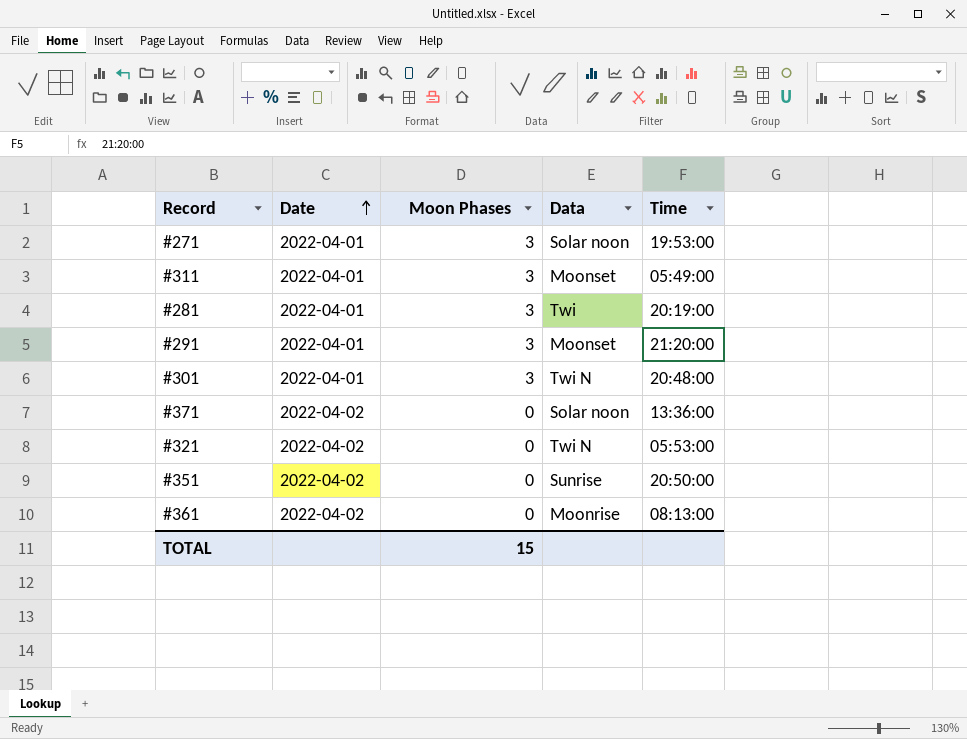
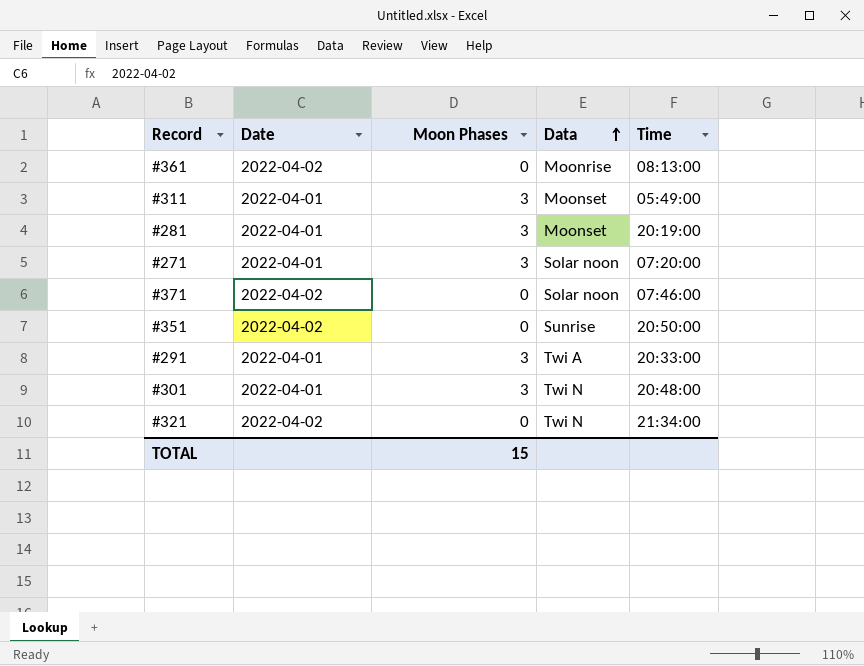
row order: Date ascending -> Data ascending
#281 | Data: Twi -> Moonset
#271 | Time: 19:53:00 -> 07:20:00
#371 | Time: 13:36:00 -> 07:46:00
#291 | Data: Moonset -> Twi A
#291 | Time: 21:20:00 -> 20:33:00
#321 | Time: 05:53:00 -> 21:34:00

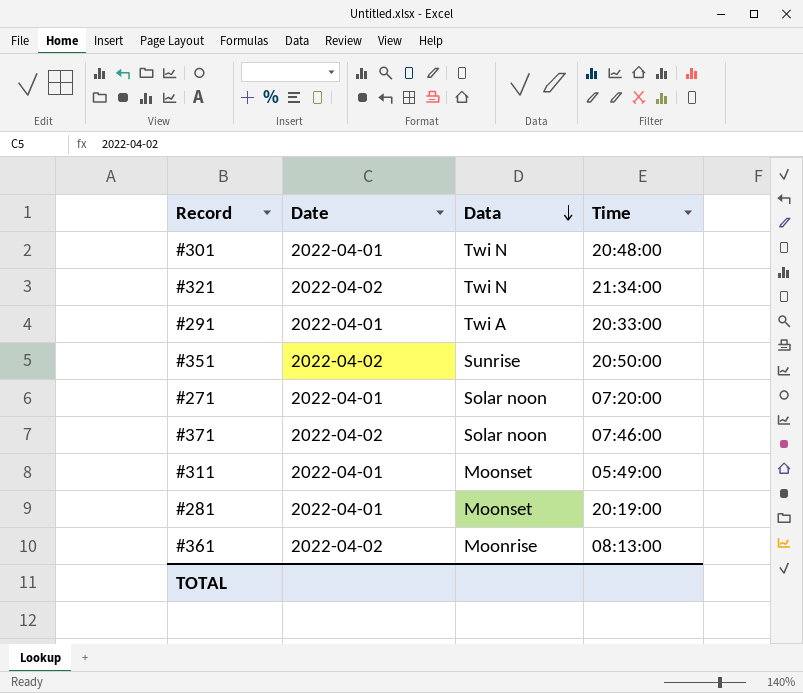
row order: Data ascending -> Data descending
column Moon Phases | position: 3 -> none

